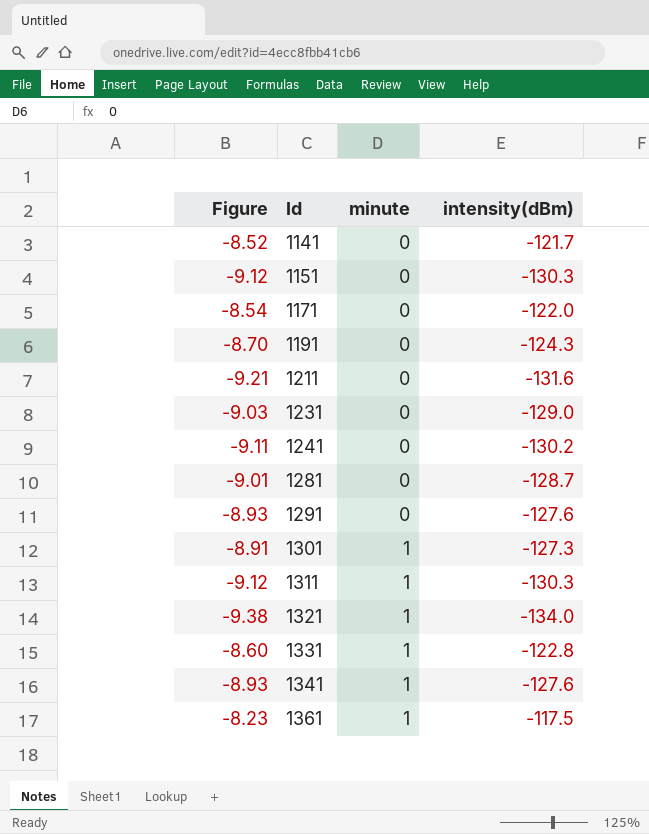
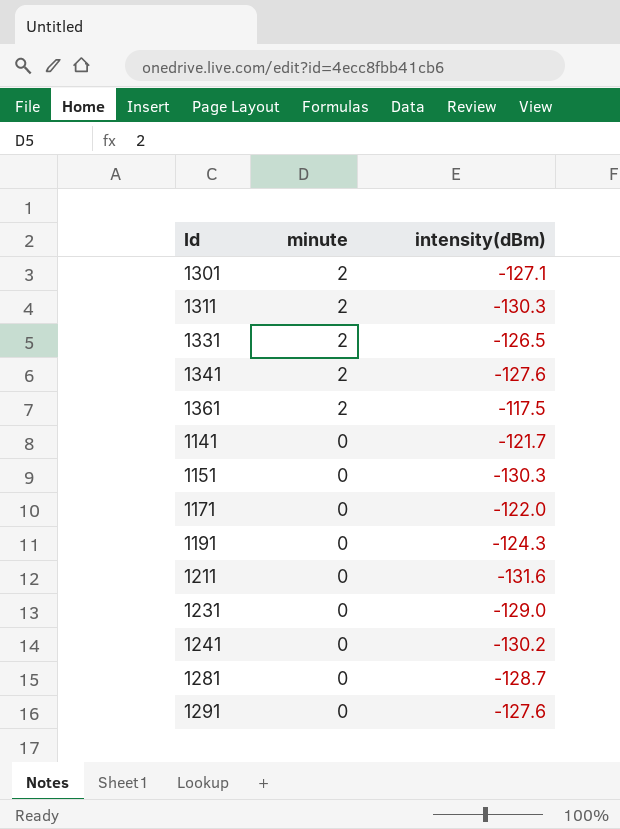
row order: Id ascending -> minute descending
column Figure | formula: [intensity(dBm)] * 0.07 -> none
row 1321: -9.38 | 1 | -134.0 -> none
1301 | minute: 1 -> 2
1301 | intensity(dBm): -127.3 -> -127.1
1311 | minute: 1 -> 2
1331 | minute: 1 -> 2
1331 | intensity(dBm): -122.8 -> -126.5
1341 | minute: 1 -> 2
1361 | minute: 1 -> 2

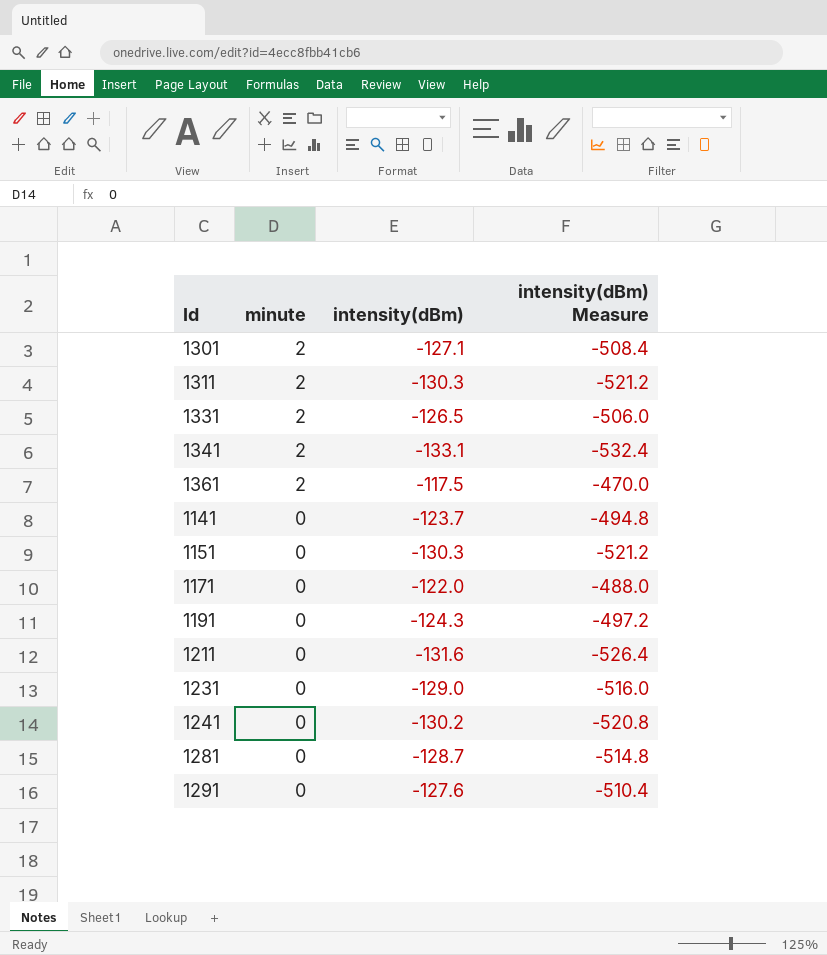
column intensity(dBm) Measure | formula: none -> [intensity(dBm)] * 4
1341 | intensity(dBm): -127.6 -> -133.1
1141 | intensity(dBm): -121.7 -> -123.7

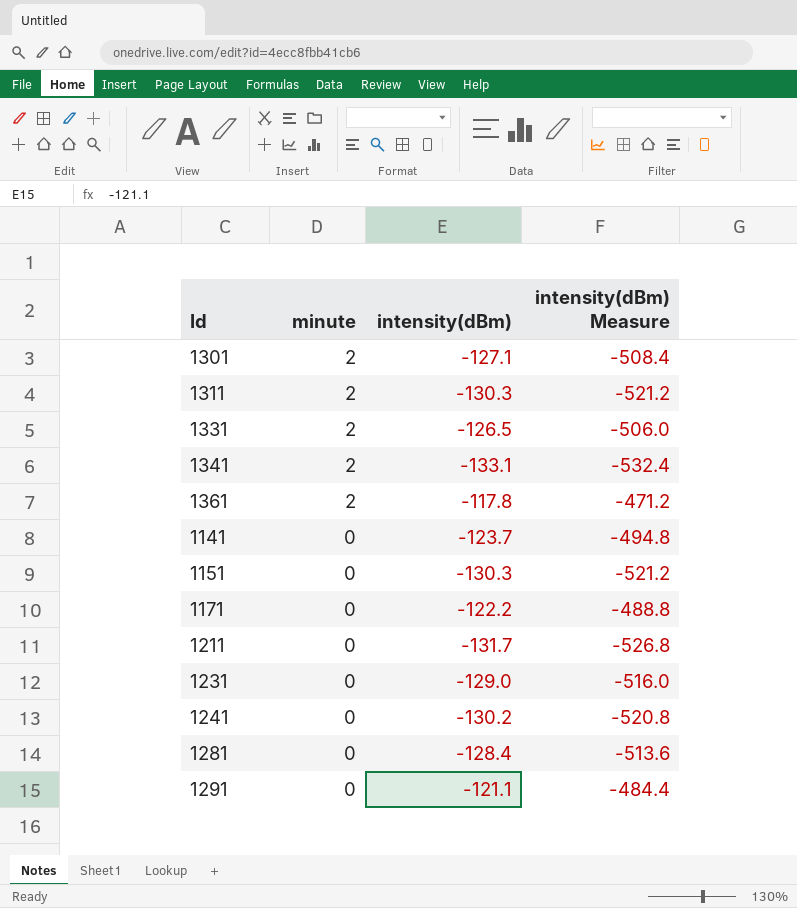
row 1191: 0 | -124.3 | -497.2 -> none
1361 | intensity(dBm): -117.5 -> -117.8
1361 | intensity(dBm) Measure: -470.0 -> -471.2
1171 | intensity(dBm): -122.0 -> -122.2
1171 | intensity(dBm) Measure: -488.0 -> -488.8
1211 | intensity(dBm): -131.6 -> -131.7
1211 | intensity(dBm) Measure: -526.4 -> -526.8
1281 | intensity(dBm): -128.7 -> -128.4
1281 | intensity(dBm) Measure: -514.8 -> -513.6
1291 | intensity(dBm): -127.6 -> -121.1
1291 | intensity(dBm) Measure: -510.4 -> -484.4

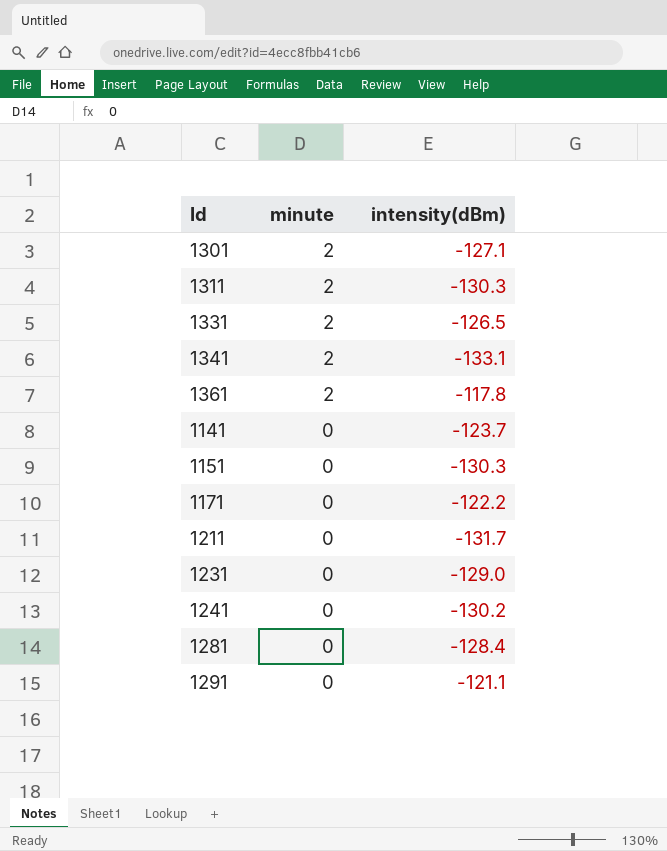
column intensity(dBm) Measure | formula: [intensity(dBm)] * 4 -> none

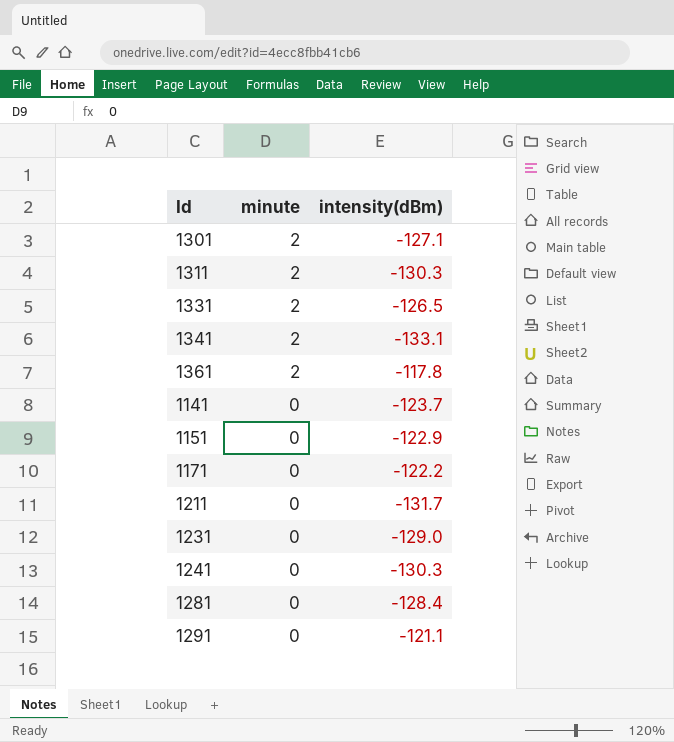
1151 | intensity(dBm): -130.3 -> -122.9
1241 | intensity(dBm): -130.2 -> -130.3

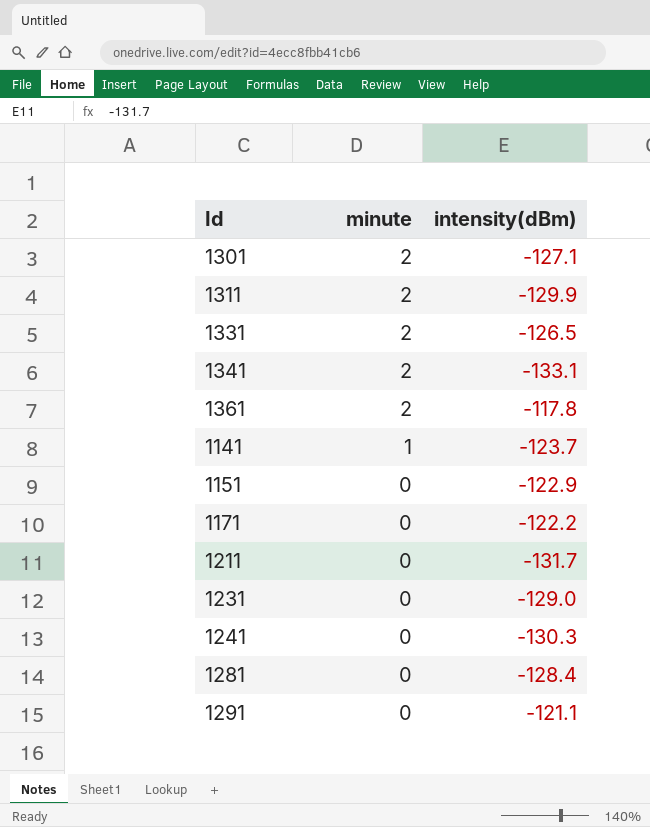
1311 | intensity(dBm): -130.3 -> -129.9
1141 | minute: 0 -> 1

